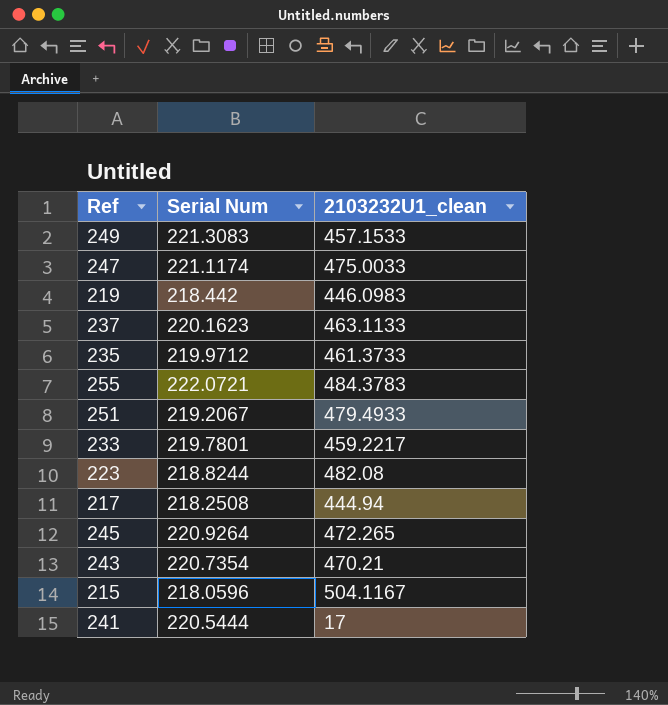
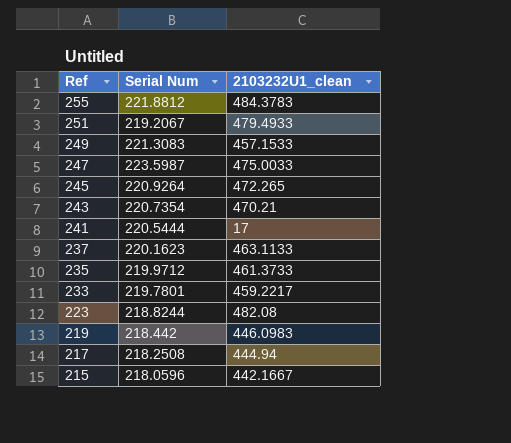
row order: none -> Ref descending
255 | Serial Num: 222.0721 -> 221.8812
247 | Serial Num: 221.1174 -> 223.5987
215 | 2103232U1_clean: 504.1167 -> 442.1667

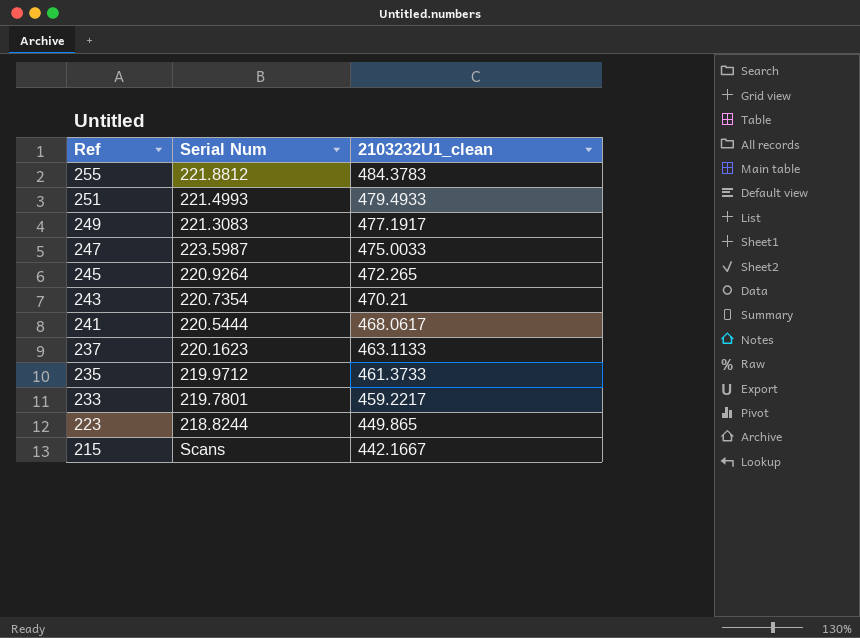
row 219: 218.442 | 446.0983 -> none
row 217: 218.2508 | 444.94 -> none
251 | Serial Num: 219.2067 -> 221.4993
249 | 2103232U1_clean: 457.1533 -> 477.1917
241 | 2103232U1_clean: 17 -> 468.0617
223 | 2103232U1_clean: 482.08 -> 449.865
215 | Serial Num: 218.0596 -> Scans

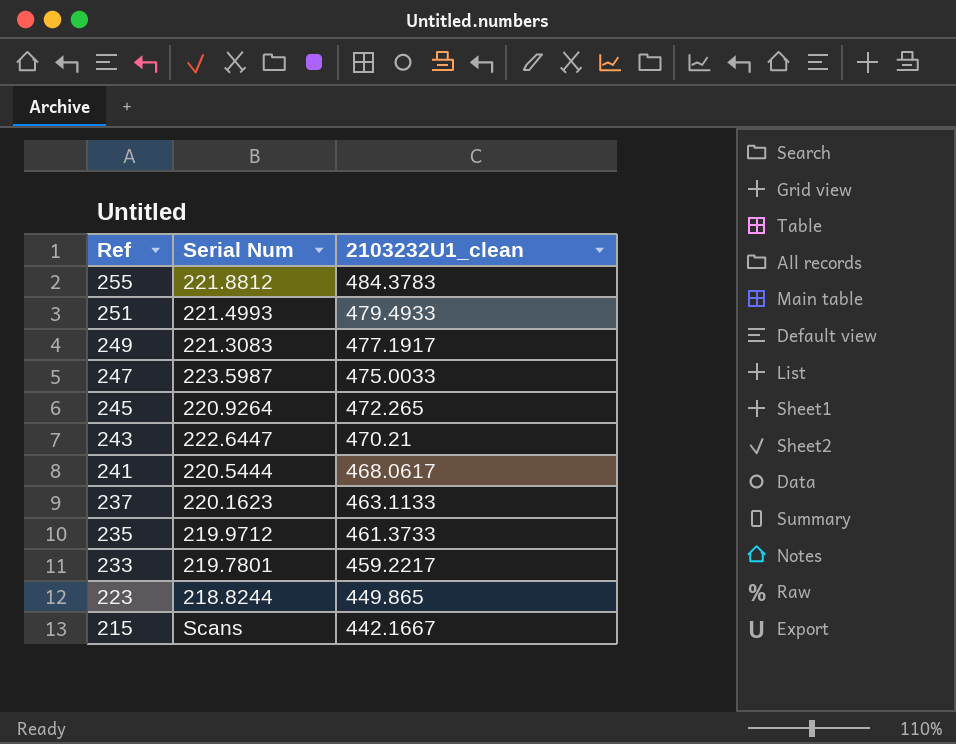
243 | Serial Num: 220.7354 -> 222.6447

